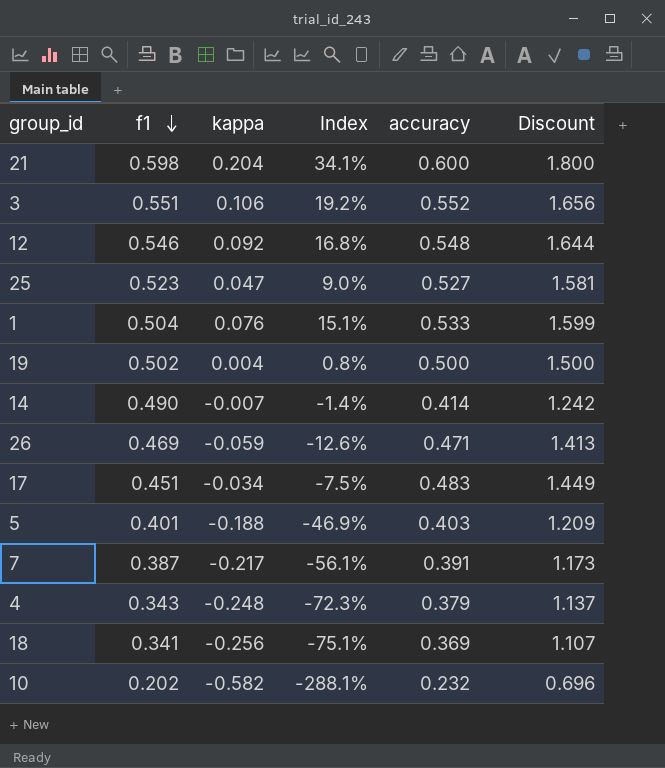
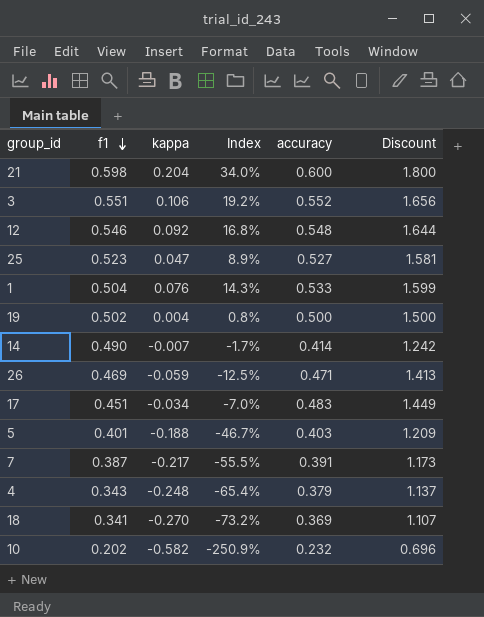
column Index | formula: [kappa] / [f1] -> [kappa] / [accuracy]
18 | kappa: -0.256 -> -0.270

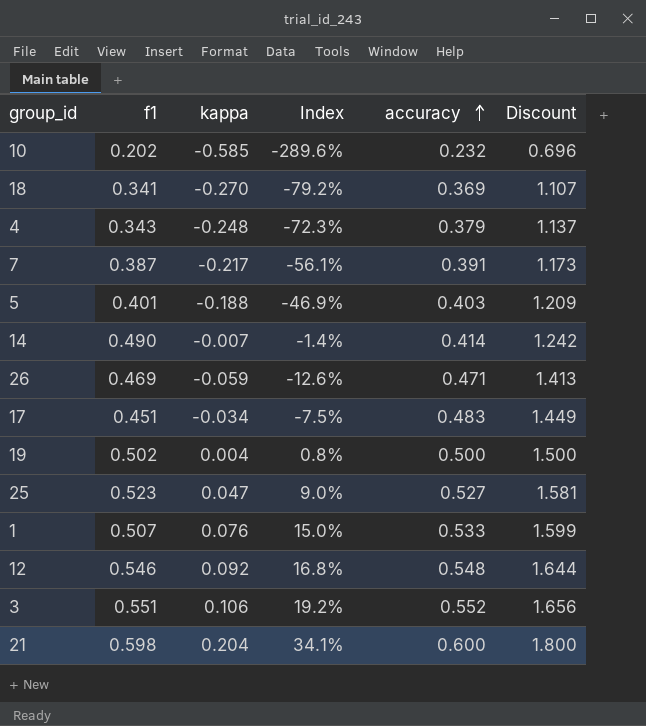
row order: f1 descending -> accuracy ascending
column Index | formula: [kappa] / [accuracy] -> [kappa] / [f1]
10 | kappa: -0.582 -> -0.585
1 | f1: 0.504 -> 0.507

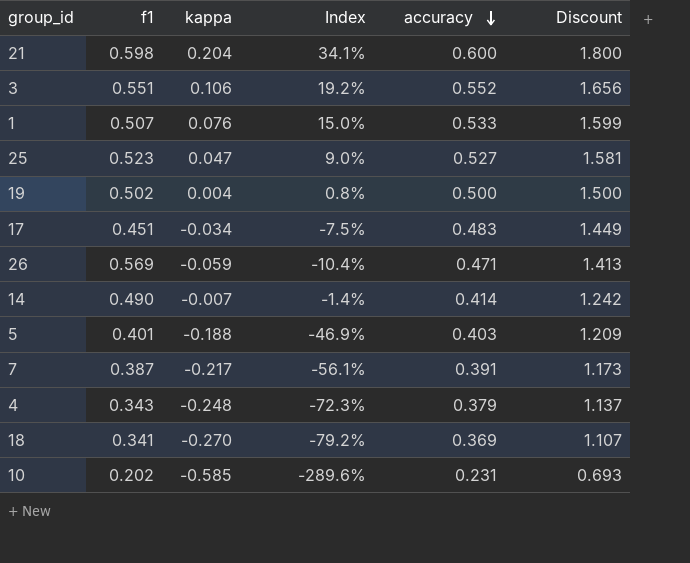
row order: accuracy ascending -> accuracy descending
row 12: 0.546 | 0.092 | 16.8% | 0.548 | 1.644 -> none
26 | f1: 0.469 -> 0.569
26 | Index: -12.6% -> -10.4%
10 | accuracy: 0.232 -> 0.231
10 | Discount: 0.696 -> 0.693

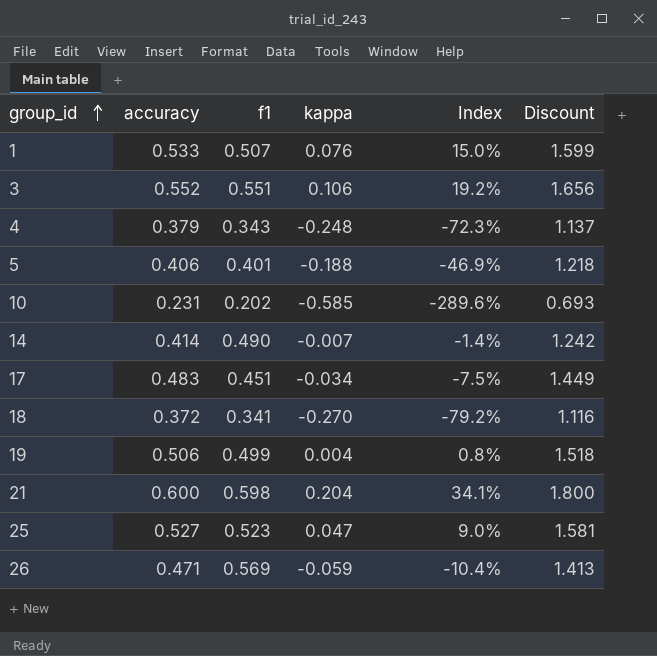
row order: accuracy descending -> group_id ascending
column accuracy | position: 5 -> 2
row 7: 0.387 | -0.217 | -56.1% | 0.391 | 1.173 -> none
5 | accuracy: 0.403 -> 0.406
5 | Discount: 1.209 -> 1.218
18 | accuracy: 0.369 -> 0.372
18 | Discount: 1.107 -> 1.116
19 | accuracy: 0.500 -> 0.506
19 | f1: 0.502 -> 0.499
19 | Discount: 1.500 -> 1.518

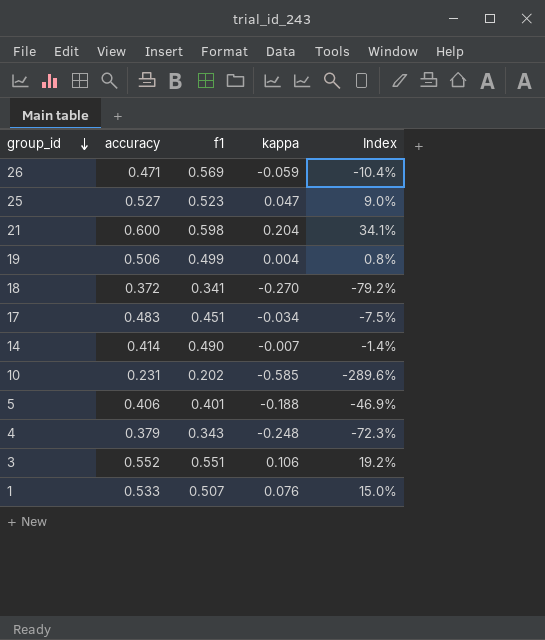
row order: group_id ascending -> group_id descending
column Discount | formula: [accuracy] * 3 -> none

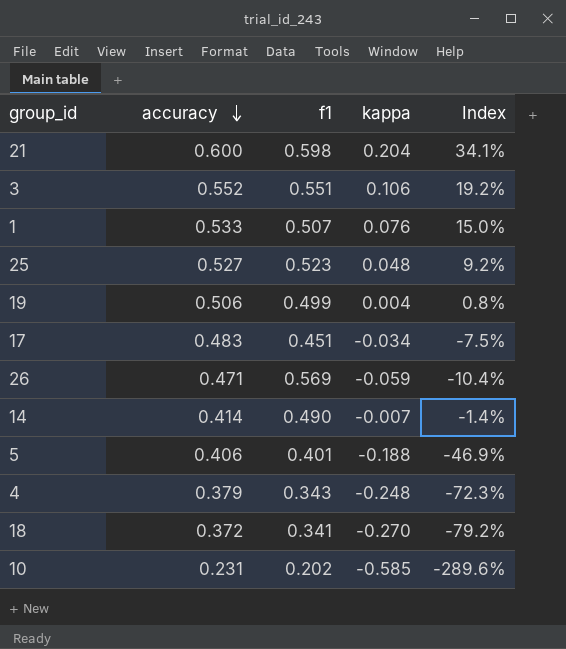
row order: group_id descending -> accuracy descending
25 | kappa: 0.047 -> 0.048
25 | Index: 9.0% -> 9.2%

